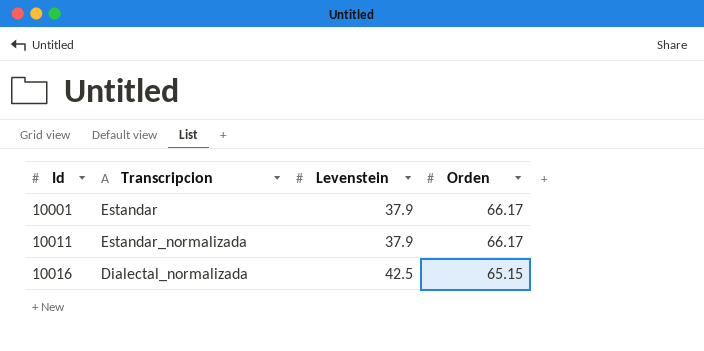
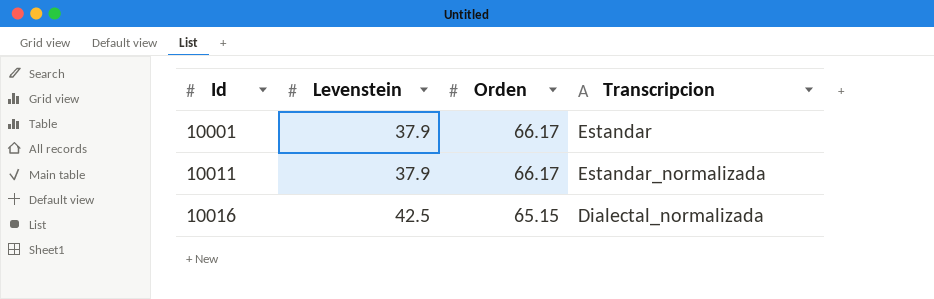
column Transcripcion | position: 2 -> 4

